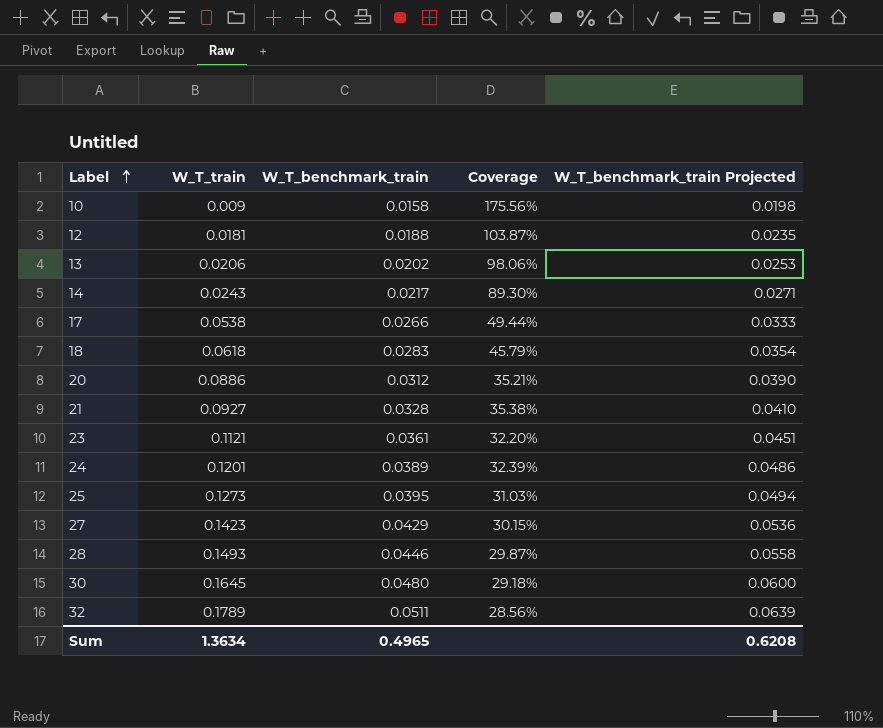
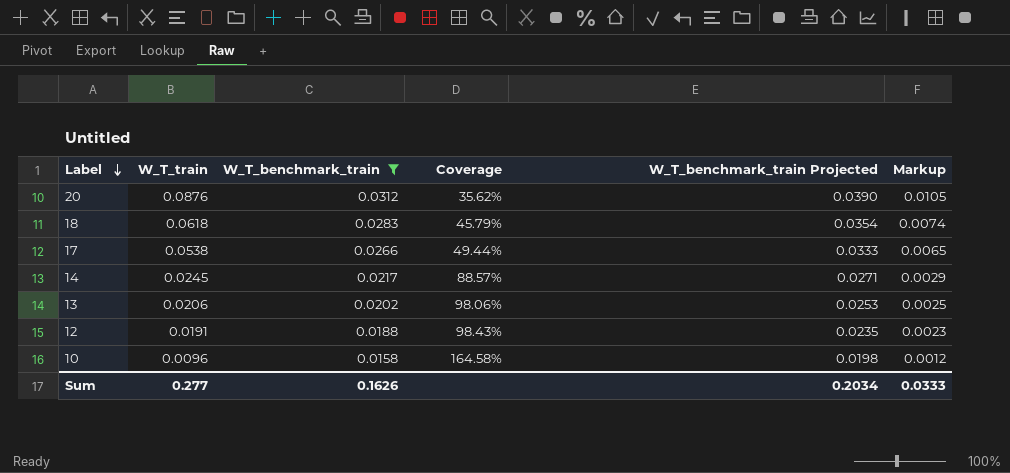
filter: none -> W_T_benchmark_train <= 0.0312
row order: Label ascending -> Label descending
column Markup | formula: none -> [W_T_train] * 0.12
20 | W_T_train: 0.0886 -> 0.0876
20 | Coverage: 35.21% -> 35.62%
14 | W_T_train: 0.0243 -> 0.0245
14 | Coverage: 89.30% -> 88.57%
12 | W_T_train: 0.0181 -> 0.0191
12 | Coverage: 103.87% -> 98.43%
10 | W_T_train: 0.009 -> 0.0096
10 | Coverage: 175.56% -> 164.58%
Sum | W_T_train: 1.3634 -> 0.277
Sum | W_T_benchmark_train: 0.4965 -> 0.1626
Sum | W_T_benchmark_train Projected: 0.6208 -> 0.2034

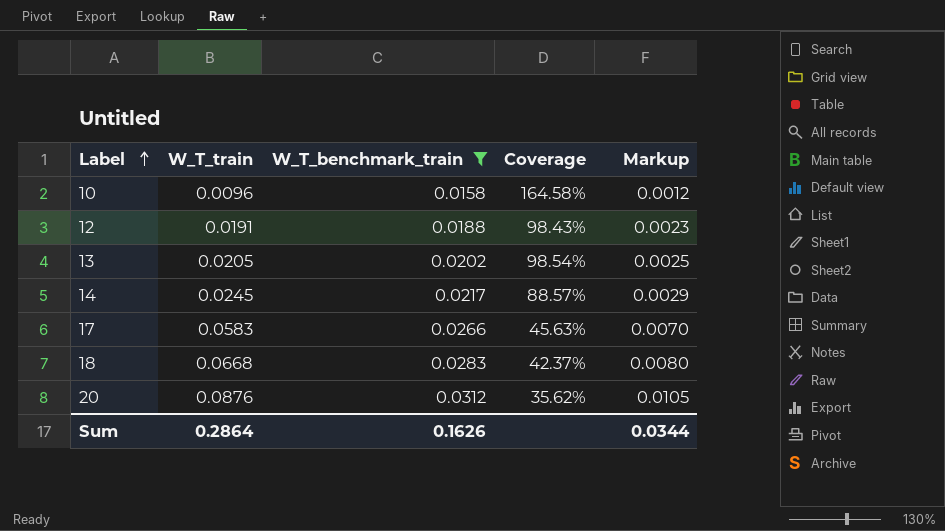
row order: Label descending -> Label ascending
column W_T_benchmark_train Projected | formula: [W_T_benchmark_train] * 1.25 -> none
13 | W_T_train: 0.0206 -> 0.0205
13 | Coverage: 98.06% -> 98.54%
17 | W_T_train: 0.0538 -> 0.0583
17 | Coverage: 49.44% -> 45.63%
17 | Markup: 0.0065 -> 0.0070
18 | W_T_train: 0.0618 -> 0.0668
18 | Coverage: 45.79% -> 42.37%
18 | Markup: 0.0074 -> 0.0080
Sum | W_T_train: 0.277 -> 0.2864
Sum | Markup: 0.0333 -> 0.0344

